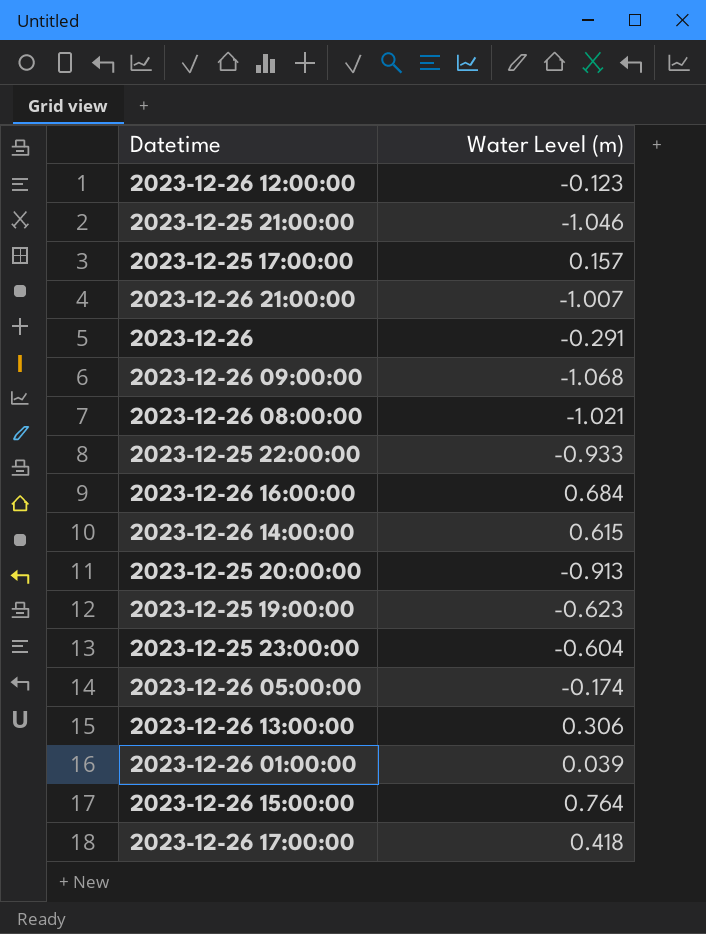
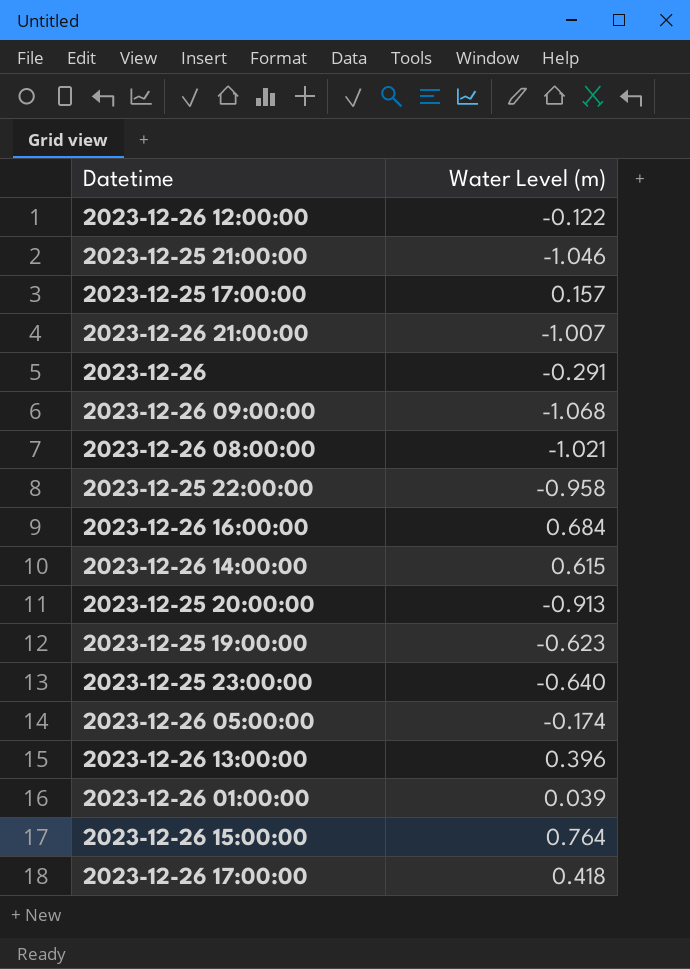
2023-12-26 12:00:00 | Water Level (m): -0.123 -> -0.122
2023-12-25 22:00:00 | Water Level (m): -0.933 -> -0.958
2023-12-25 23:00:00 | Water Level (m): -0.604 -> -0.640
2023-12-26 13:00:00 | Water Level (m): 0.306 -> 0.396

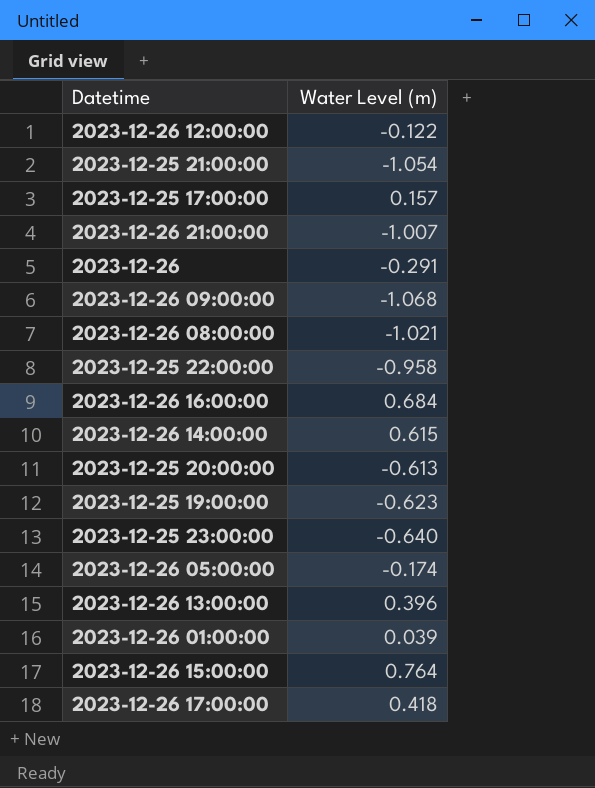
2023-12-25 21:00:00 | Water Level (m): -1.046 -> -1.054
2023-12-25 20:00:00 | Water Level (m): -0.913 -> -0.613

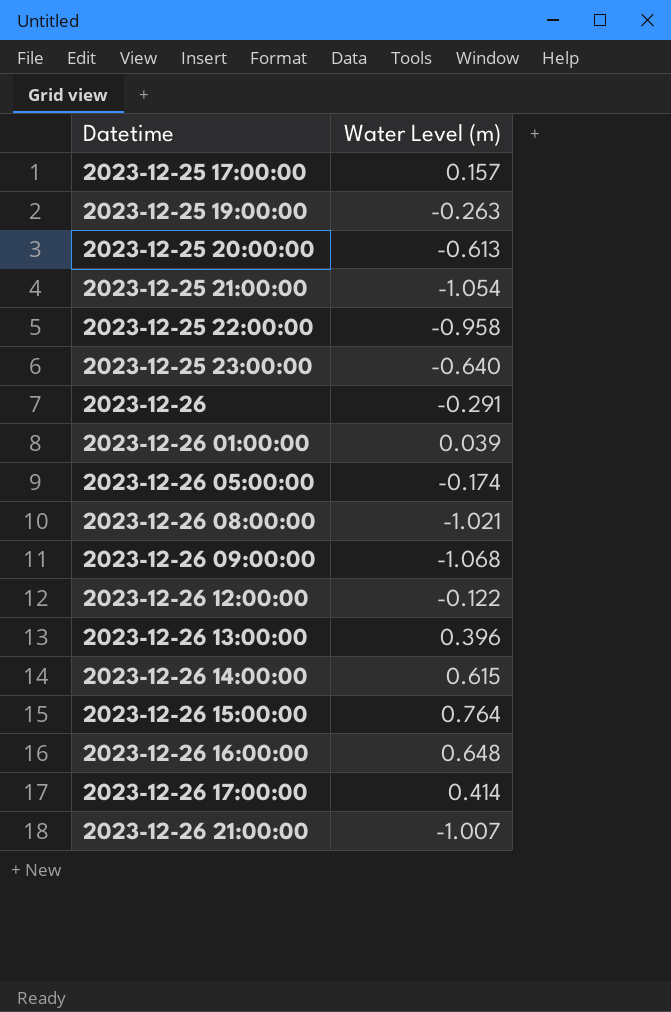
row order: none -> Datetime ascending
2023-12-25 19:00:00 | Water Level (m): -0.623 -> -0.263
2023-12-26 16:00:00 | Water Level (m): 0.684 -> 0.648
2023-12-26 17:00:00 | Water Level (m): 0.418 -> 0.414

